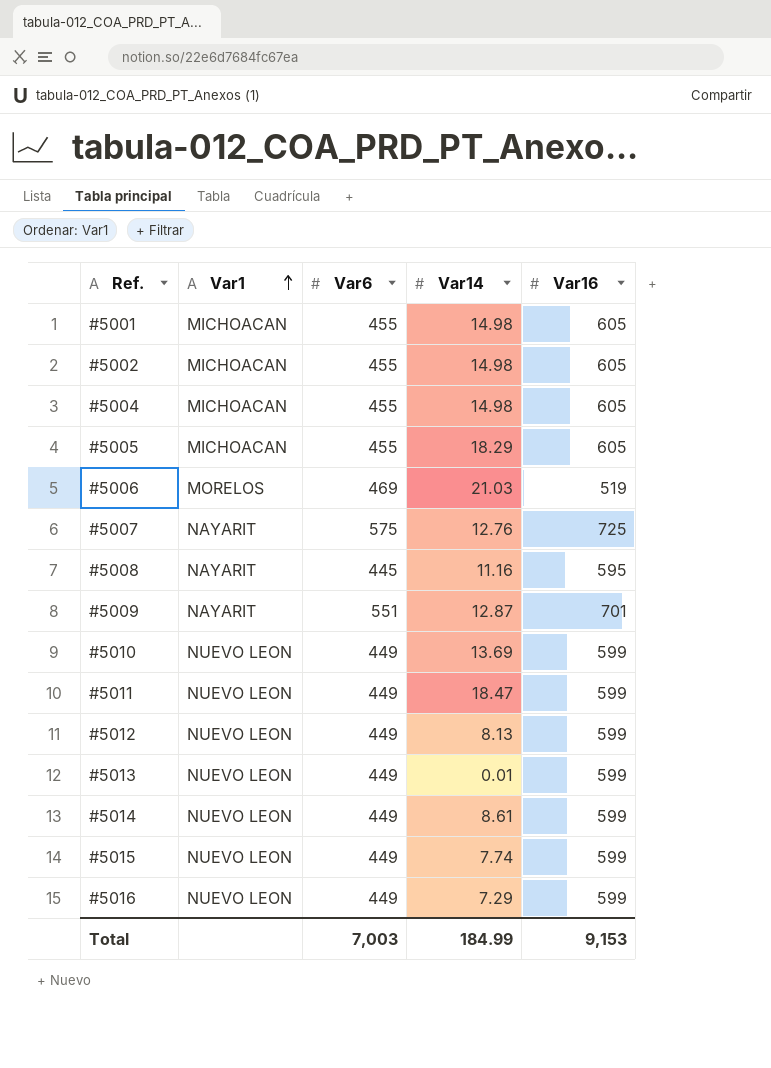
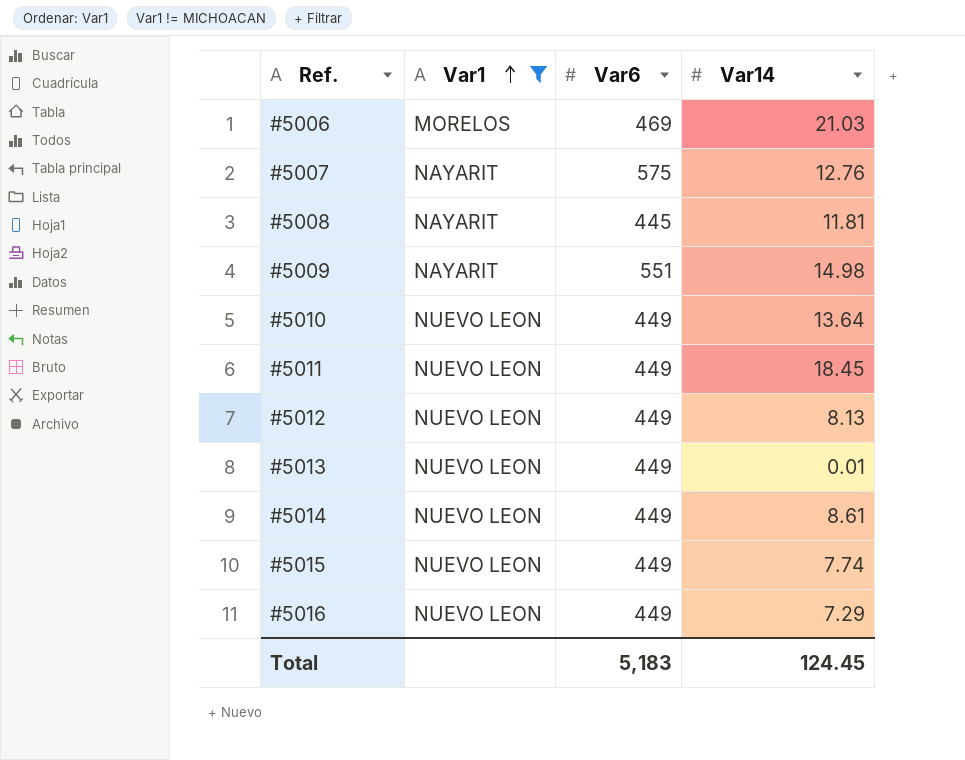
filter: none -> Var1 != MICHOACAN
column Var16 | position: 5 -> none
#5008 | Var14: 11.16 -> 11.81
#5009 | Var14: 12.87 -> 14.98
#5010 | Var14: 13.69 -> 13.64
#5011 | Var14: 18.47 -> 18.45
Total | Var6: 7,003 -> 5,183
Total | Var14: 184.99 -> 124.45

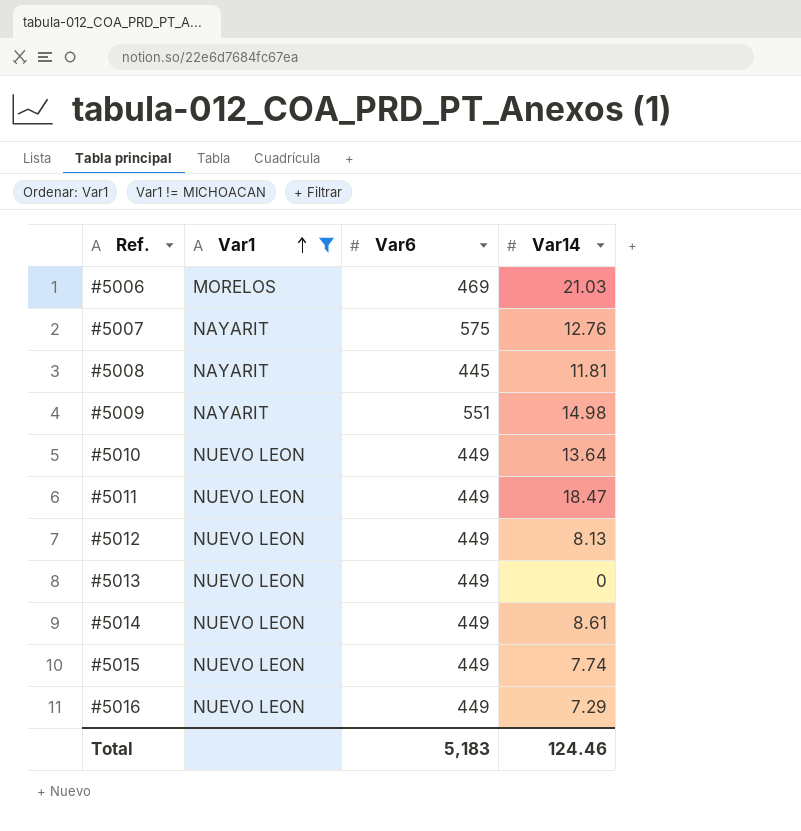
#5011 | Var14: 18.45 -> 18.47
#5013 | Var14: 0.01 -> 0
Total | Var14: 124.45 -> 124.46

